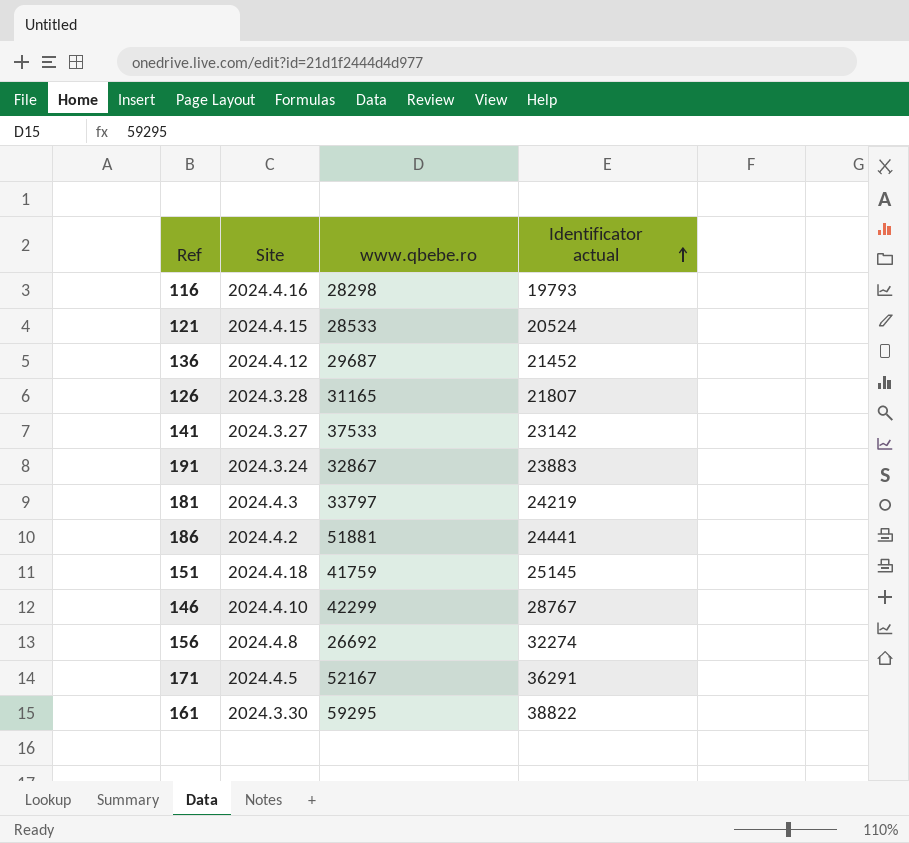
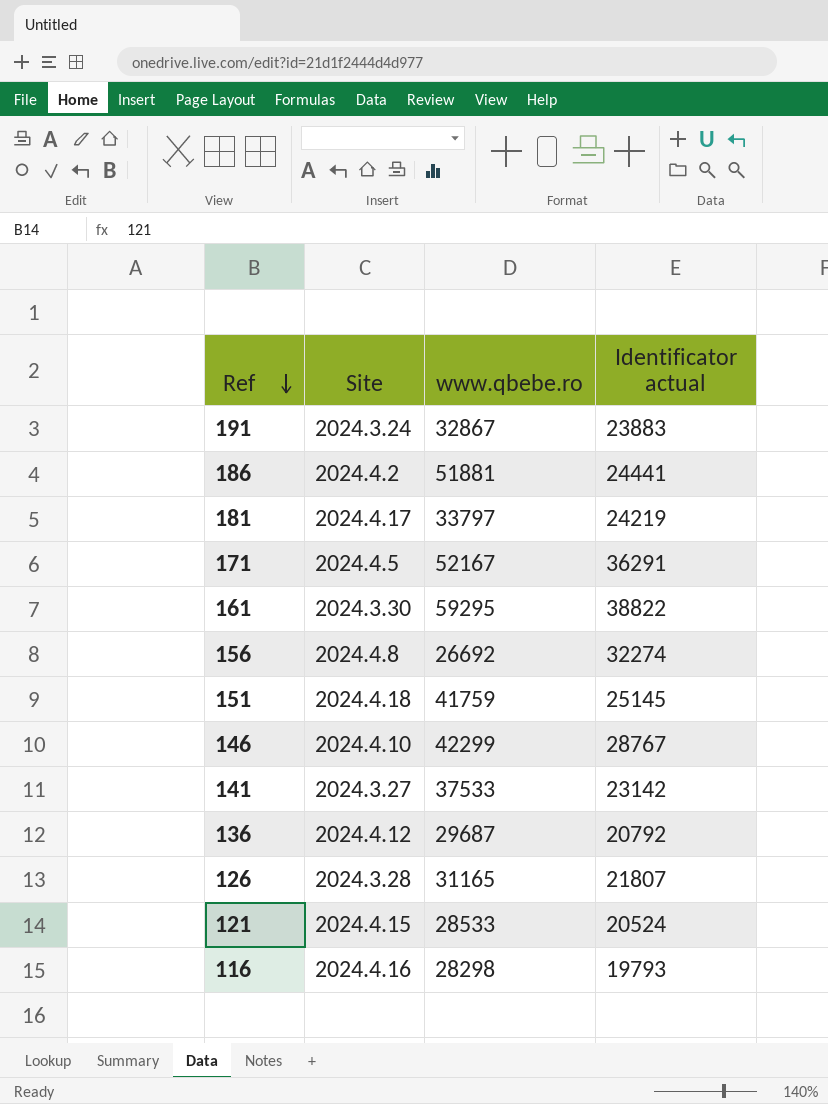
row order: Identificator actual ascending -> Ref descending
181 | Site: 2024.4.3 -> 2024.4.17
136 | Identificator actual: 21452 -> 20792

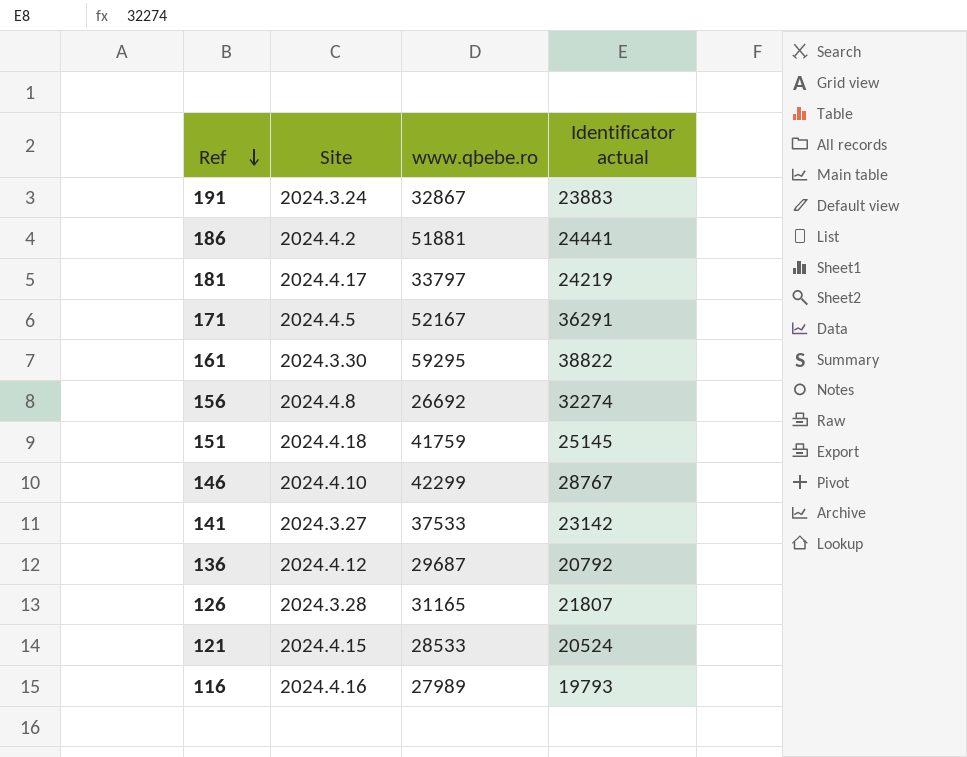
116 | www.qbebe.ro: 28298 -> 27989

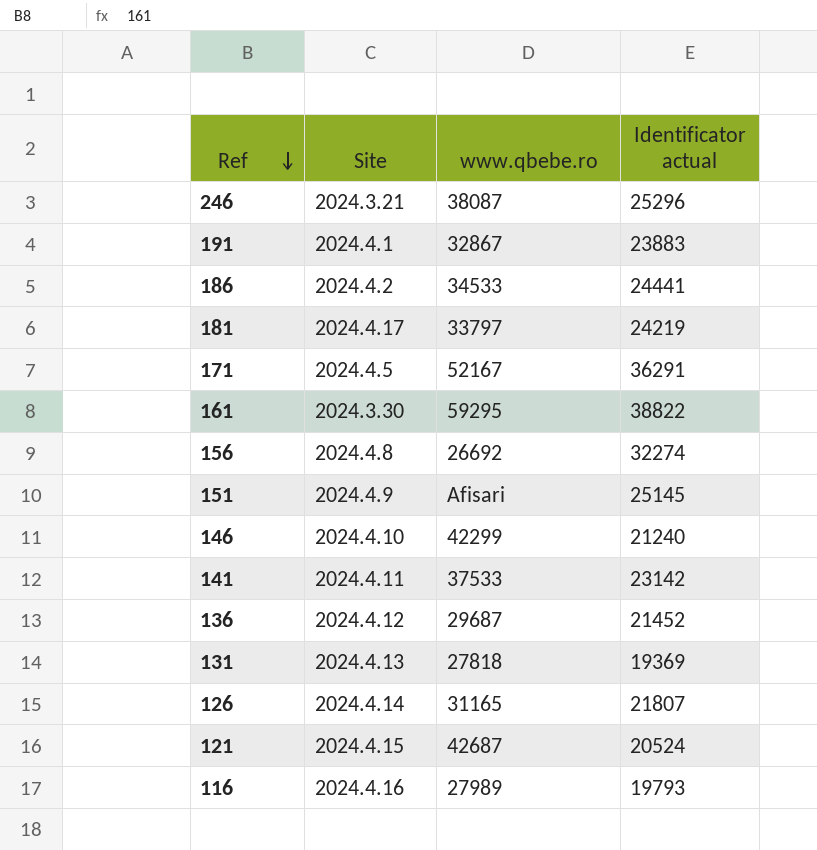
row 246: none -> 2024.3.21 | 38087 | 25296
191 | Site: 2024.3.24 -> 2024.4.1
186 | www.qbebe.ro: 51881 -> 34533
151 | Site: 2024.4.18 -> 2024.4.9
151 | www.qbebe.ro: 41759 -> Afisari
146 | Identificator actual: 28767 -> 21240
141 | Site: 2024.3.27 -> 2024.4.11
136 | Identificator actual: 20792 -> 21452
row 131: none -> 2024.4.13 | 27818 | 19369
126 | Site: 2024.3.28 -> 2024.4.14
121 | www.qbebe.ro: 28533 -> 42687

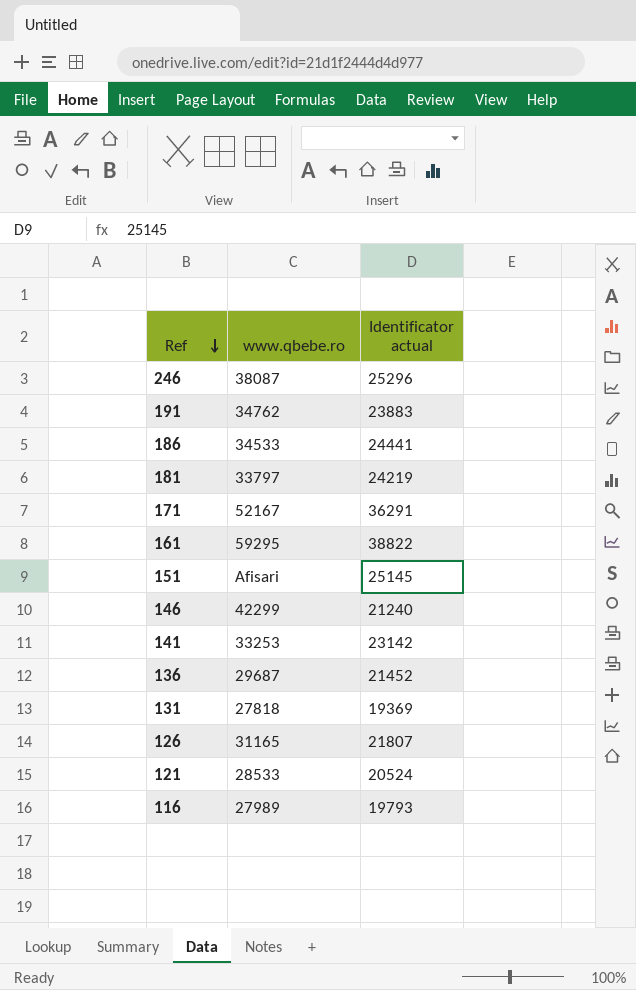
column Site | position: 2 -> none
row 156: 2024.4.8 | 26692 | 32274 -> none
191 | www.qbebe.ro: 32867 -> 34762
141 | www.qbebe.ro: 37533 -> 33253
121 | www.qbebe.ro: 42687 -> 28533

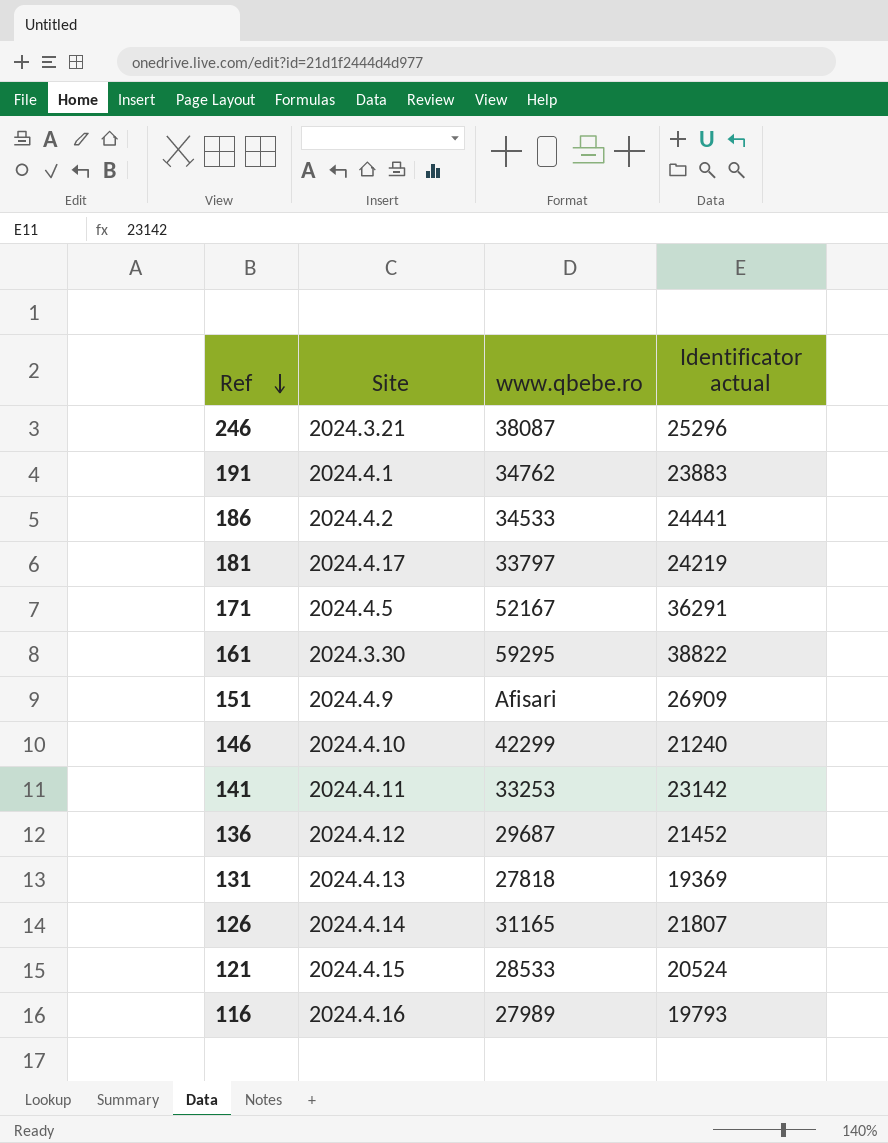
column Site | position: none -> 2
151 | Identificator actual: 25145 -> 26909

